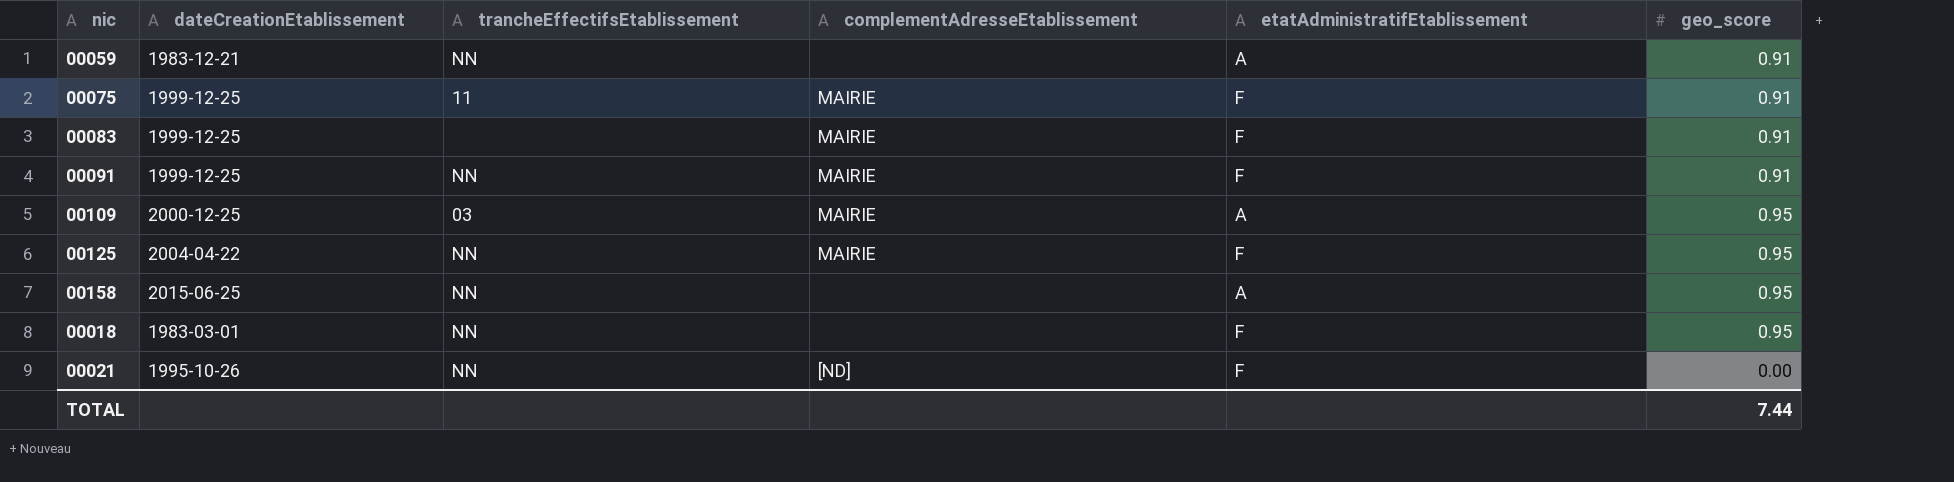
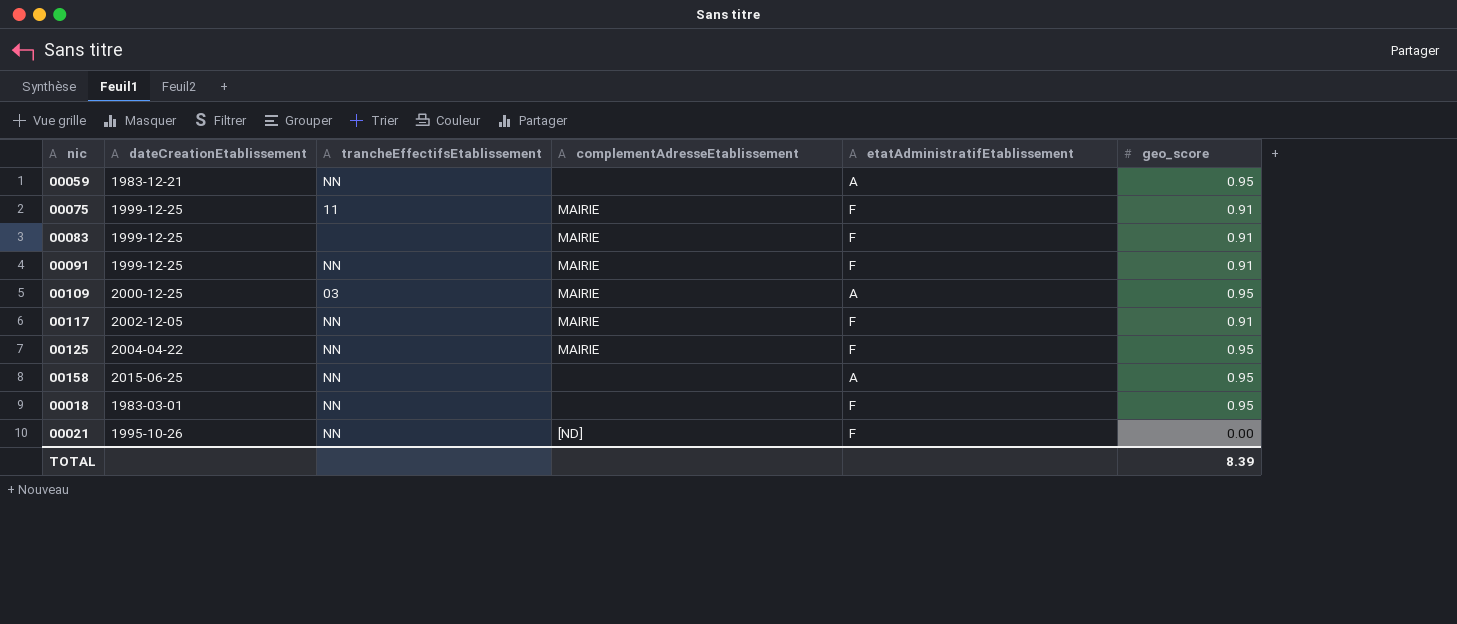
00059 | geo_score: 0.91 -> 0.95
row 00117: none -> 2002-12-05 | NN | MAIRIE | F | 0.91
TOTAL | geo_score: 7.44 -> 8.39

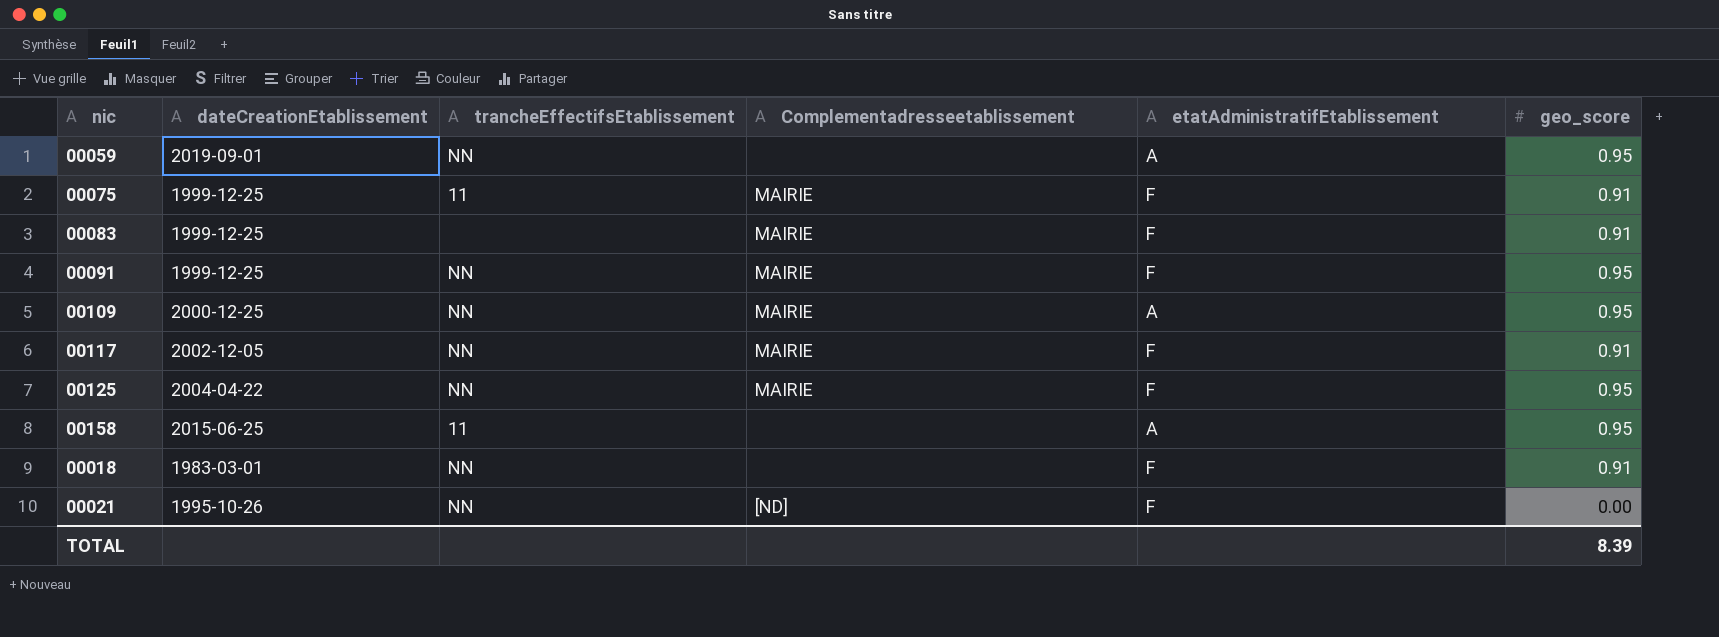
column name: complementAdresseEtablissement -> Complementadresseetablissement
00059 | dateCreationEtablissement: 1983-12-21 -> 2019-09-01
00091 | geo_score: 0.91 -> 0.95
00109 | trancheEffectifsEtablissement: 03 -> NN
00158 | trancheEffectifsEtablissement: NN -> 11
00018 | geo_score: 0.95 -> 0.91

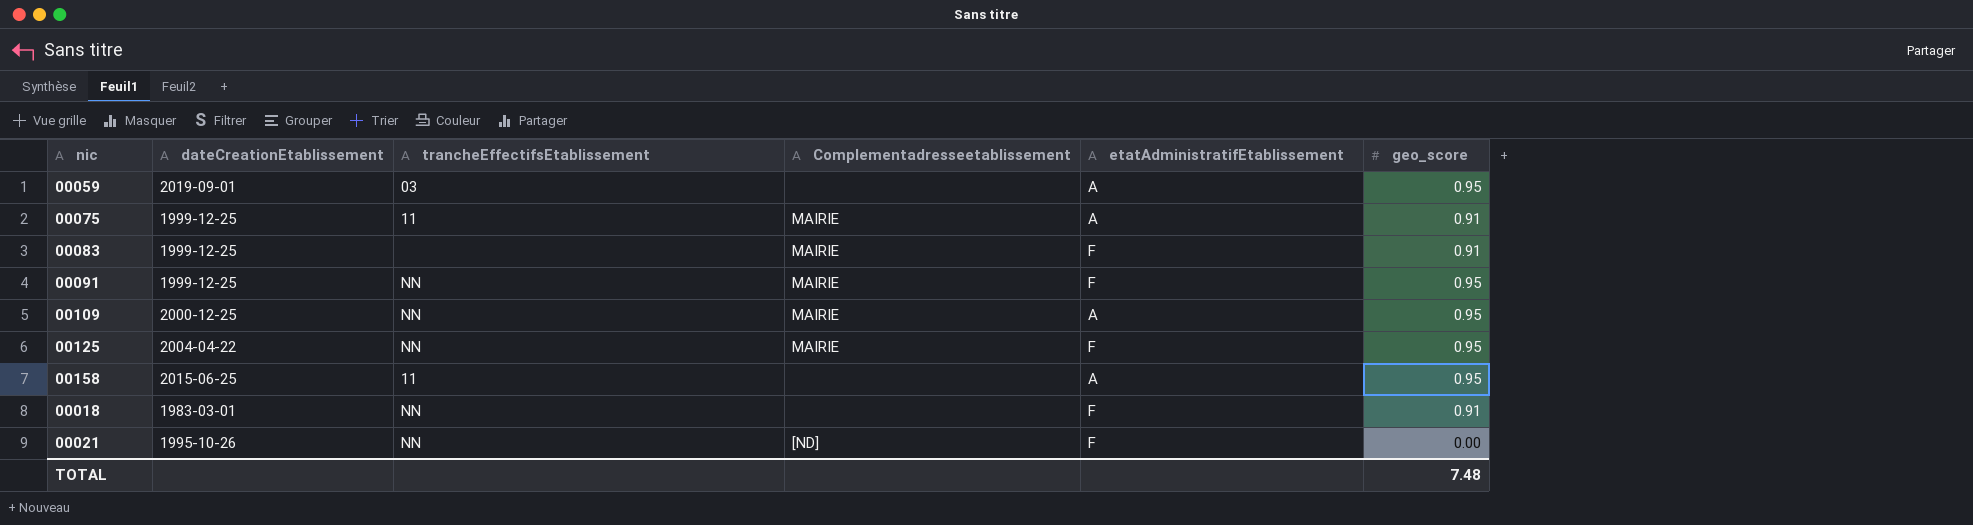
row 00117: 2002-12-05 | NN | MAIRIE | F | 0.91 -> none
00059 | trancheEffectifsEtablissement: NN -> 03
00075 | etatAdministratifEtablissement: F -> A
TOTAL | geo_score: 8.39 -> 7.48

